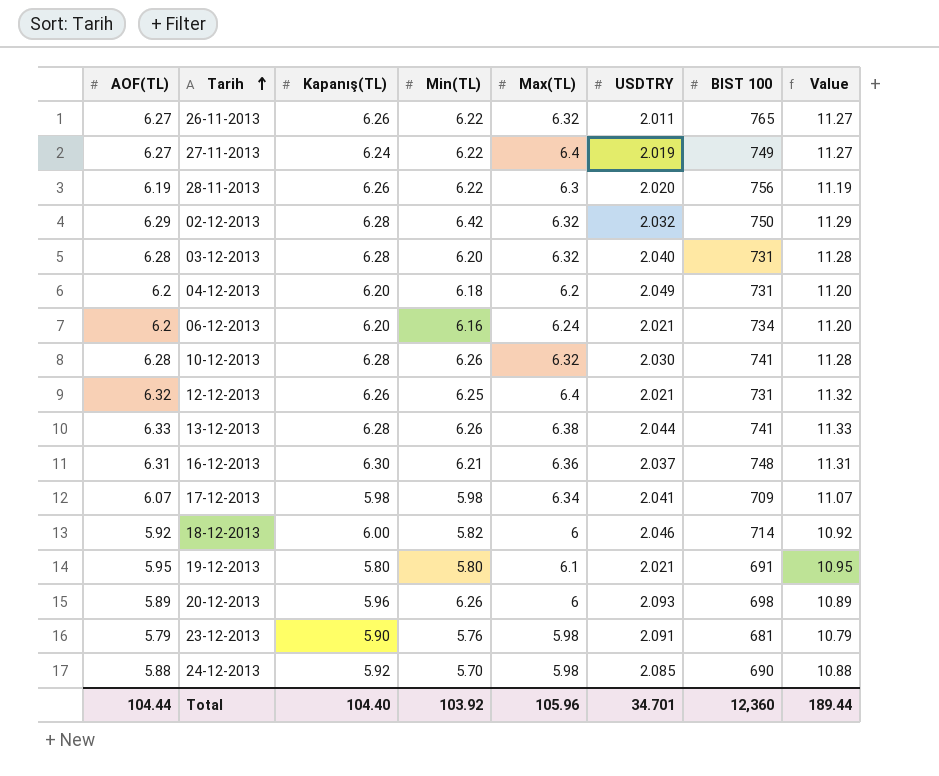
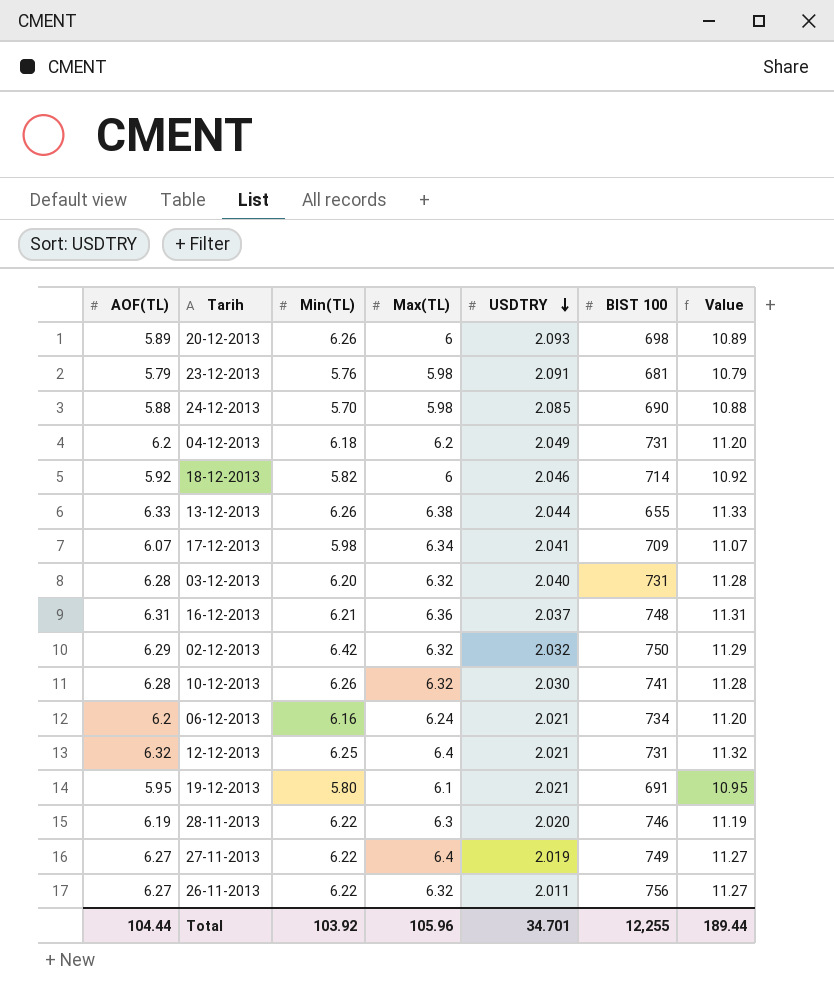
row order: Tarih ascending -> USDTRY descending
column Kapanış(TL) | position: 3 -> none
13-12-2013 | BIST 100: 741 -> 655
28-11-2013 | BIST 100: 756 -> 746
26-11-2013 | BIST 100: 765 -> 756
Total | BIST 100: 12,360 -> 12,255

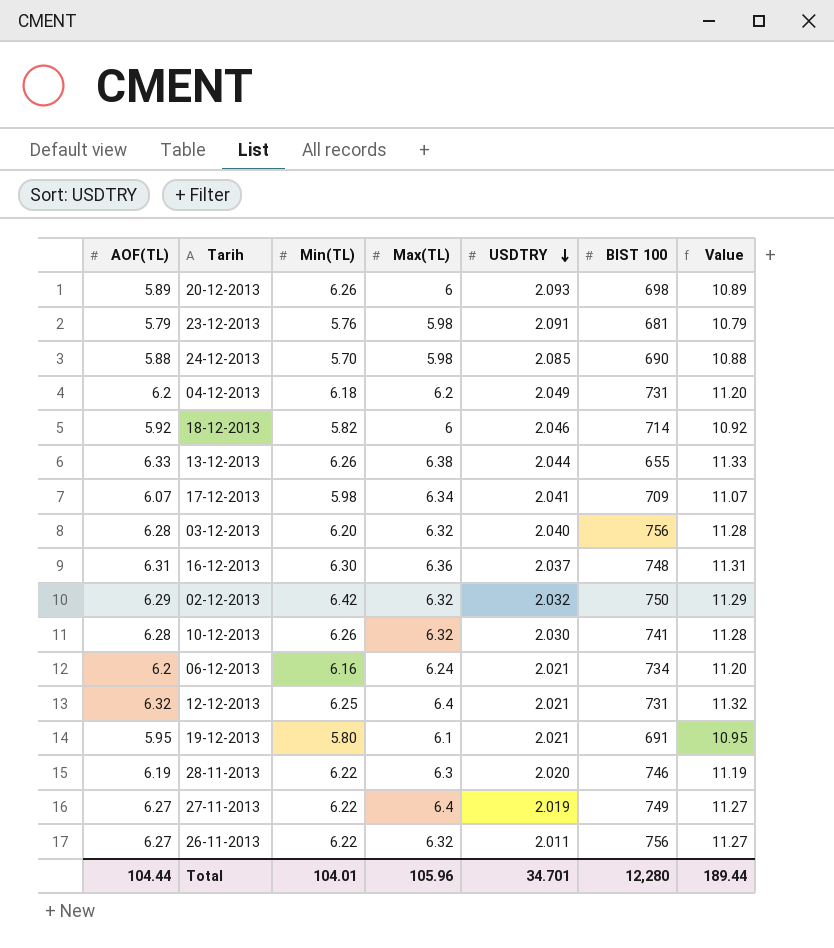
03-12-2013 | BIST 100: 731 -> 756
16-12-2013 | Min(TL): 6.21 -> 6.30
Total | Min(TL): 103.92 -> 104.01
Total | BIST 100: 12,255 -> 12,280

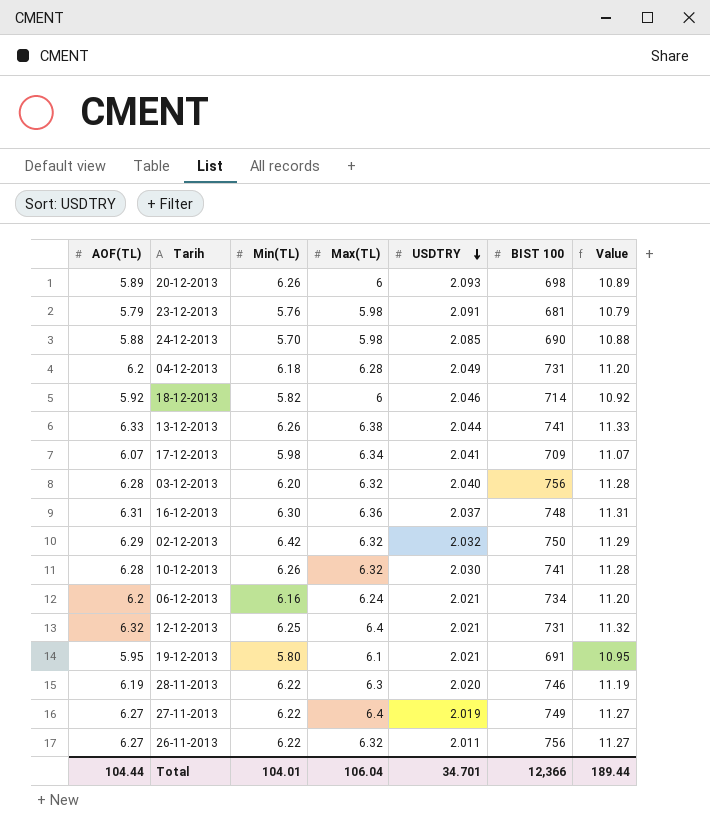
04-12-2013 | Max(TL): 6.2 -> 6.28
13-12-2013 | BIST 100: 655 -> 741
Total | Max(TL): 105.96 -> 106.04
Total | BIST 100: 12,280 -> 12,366

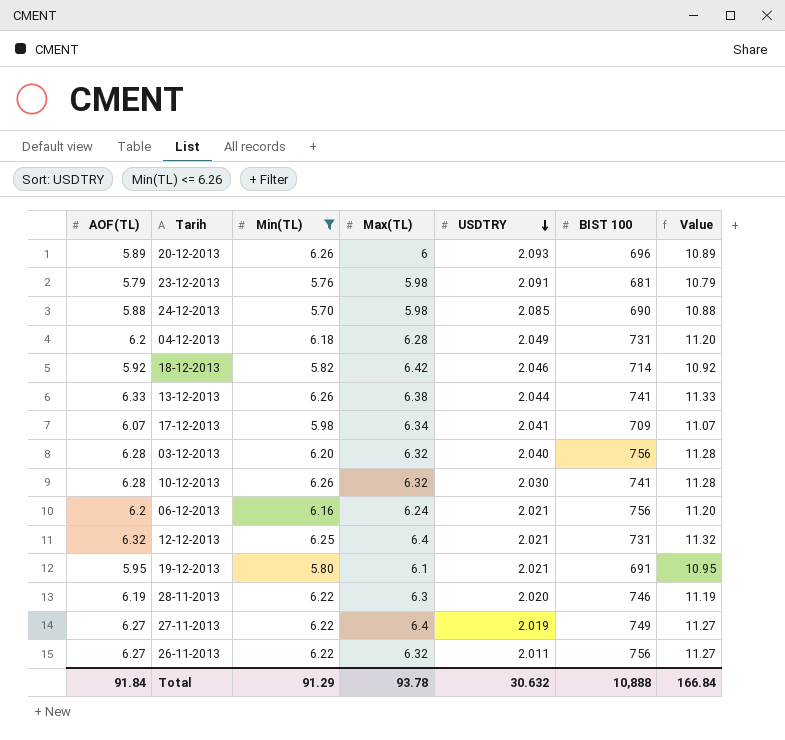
filter: none -> Min(TL) <= 6.26
20-12-2013 | BIST 100: 698 -> 696
18-12-2013 | Max(TL): 6 -> 6.42
06-12-2013 | BIST 100: 734 -> 756
Total | AOF(TL): 104.44 -> 91.84
Total | Min(TL): 104.01 -> 91.29
Total | Max(TL): 106.04 -> 93.78
Total | USDTRY: 34.701 -> 30.632
Total | BIST 100: 12,366 -> 10,888
Total | Value: 189.44 -> 166.84

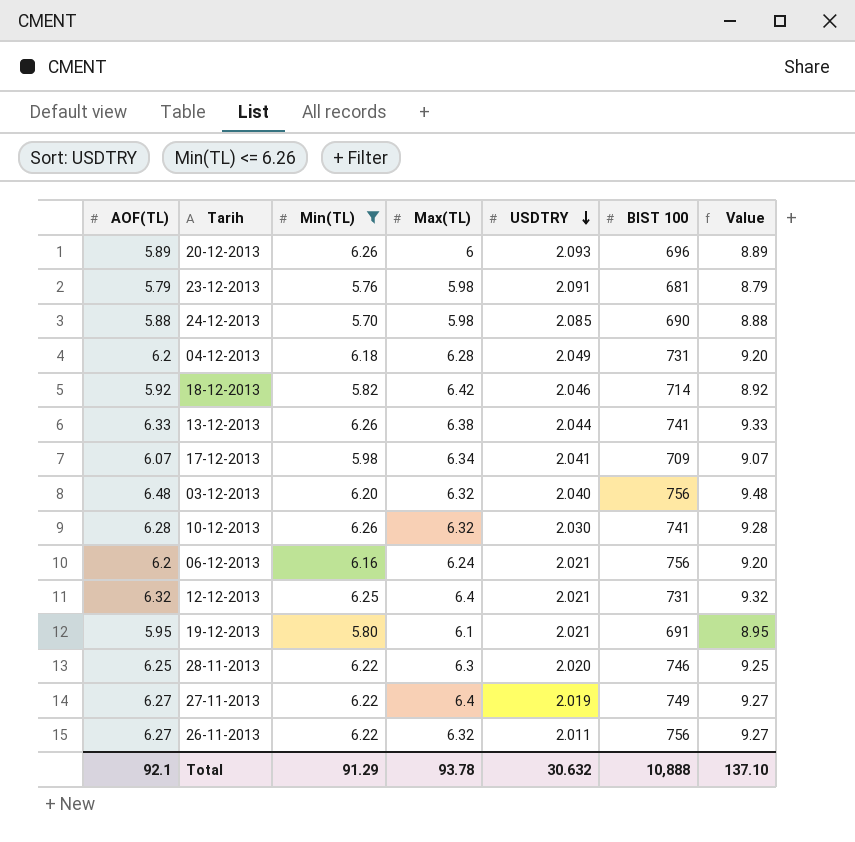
column Value | formula: [AOF(TL)] + 5 -> [AOF(TL)] + 3
03-12-2013 | AOF(TL): 6.28 -> 6.48
28-11-2013 | AOF(TL): 6.19 -> 6.25
Total | AOF(TL): 91.84 -> 92.1
Total | Value: 166.84 -> 137.10

